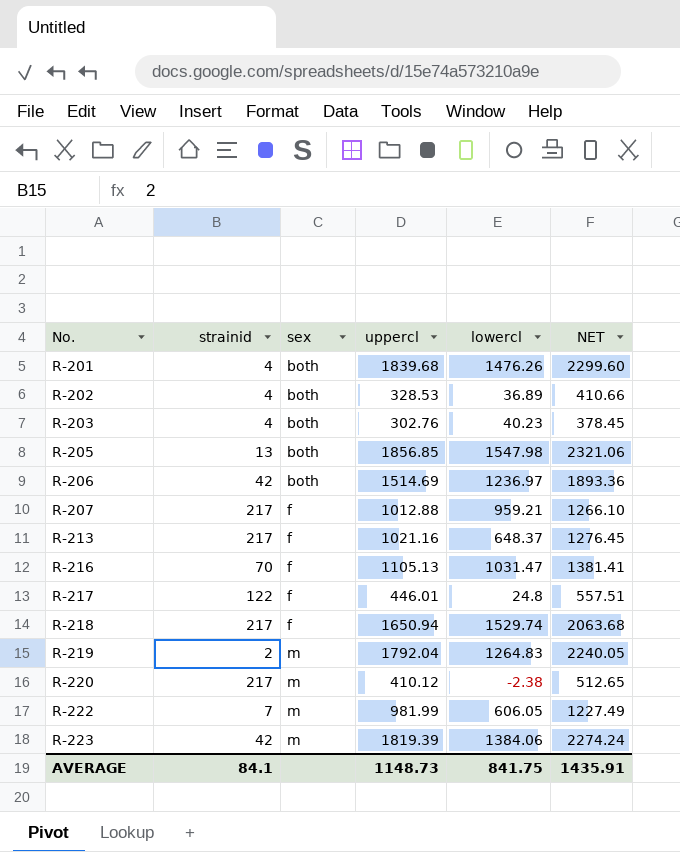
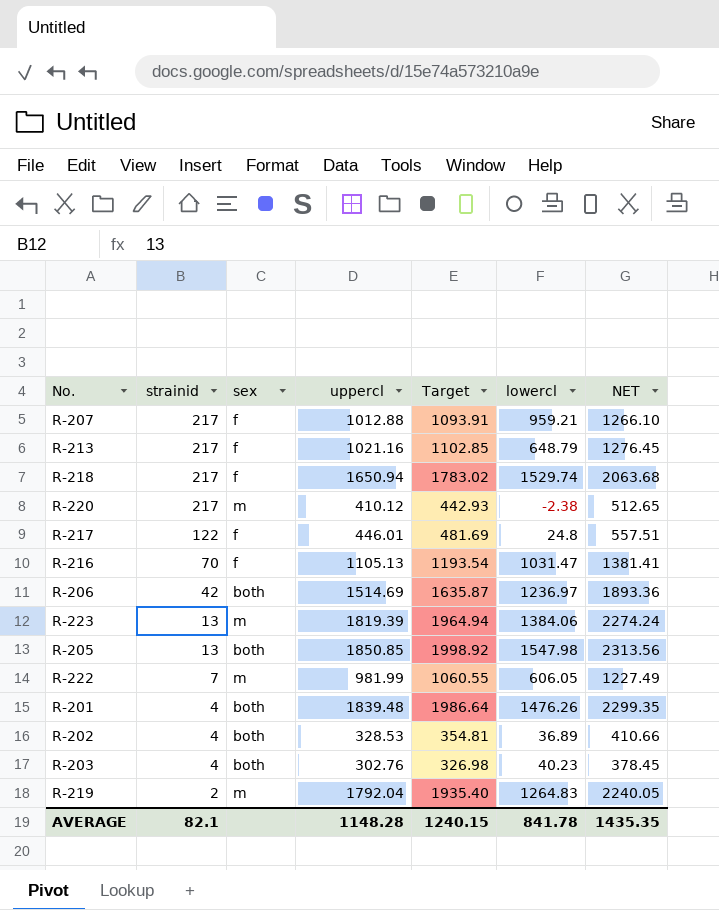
row order: No. ascending -> strainid descending
column Target | formula: none -> [uppercl] * 1.08
R-213 | lowercl: 648.37 -> 648.79
R-223 | strainid: 42 -> 13
R-205 | uppercl: 1856.85 -> 1850.85
R-205 | NET: 2321.06 -> 2313.56
R-201 | uppercl: 1839.68 -> 1839.48
R-201 | NET: 2299.60 -> 2299.35
AVERAGE | strainid: 84.1 -> 82.1
AVERAGE | uppercl: 1148.73 -> 1148.28
AVERAGE | lowercl: 841.75 -> 841.78
AVERAGE | NET: 1435.91 -> 1435.35

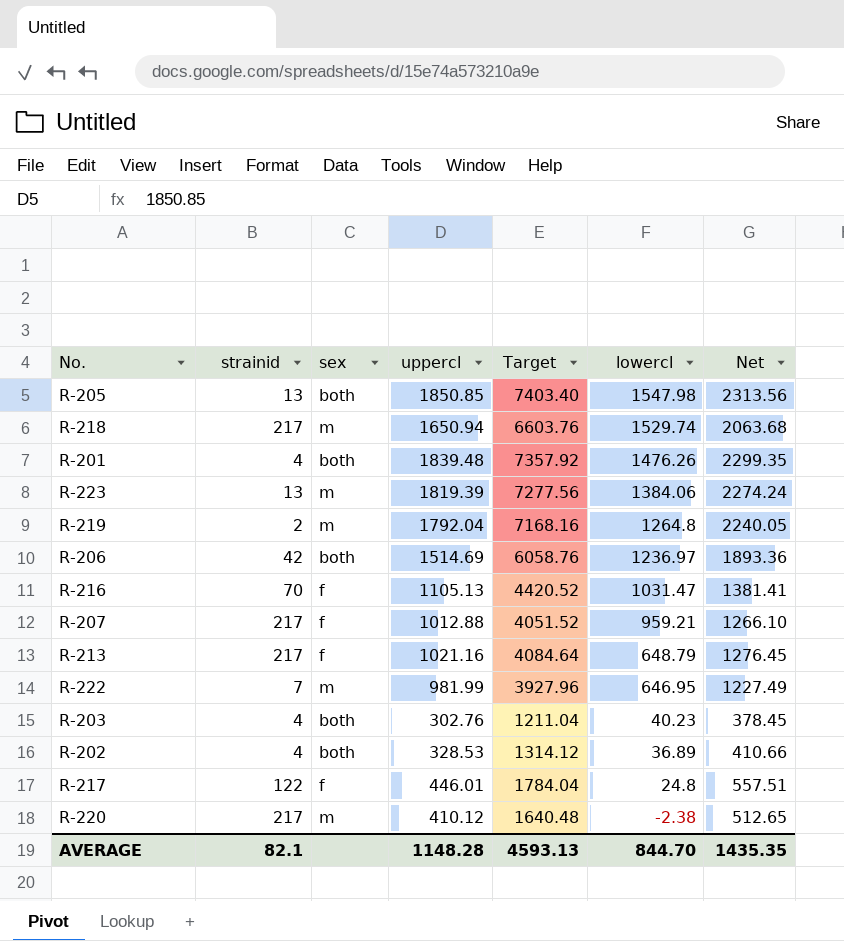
row order: strainid descending -> lowercl descending
column Target | formula: [uppercl] * 1.08 -> [uppercl] * 4
column name: NET -> Net
R-218 | sex: f -> m
R-219 | lowercl: 1264.83 -> 1264.8
R-222 | lowercl: 606.05 -> 646.95
AVERAGE | Target: 1240.15 -> 4593.13
AVERAGE | lowercl: 841.78 -> 844.70

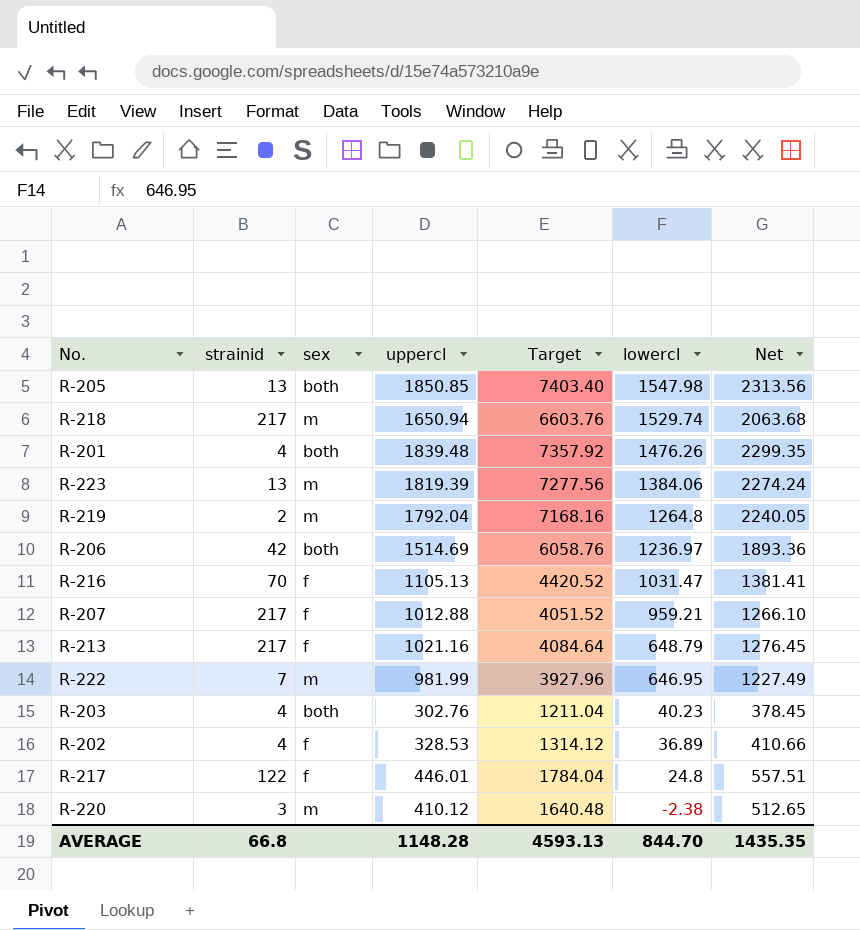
R-202 | sex: both -> f
R-220 | strainid: 217 -> 3
AVERAGE | strainid: 82.1 -> 66.8

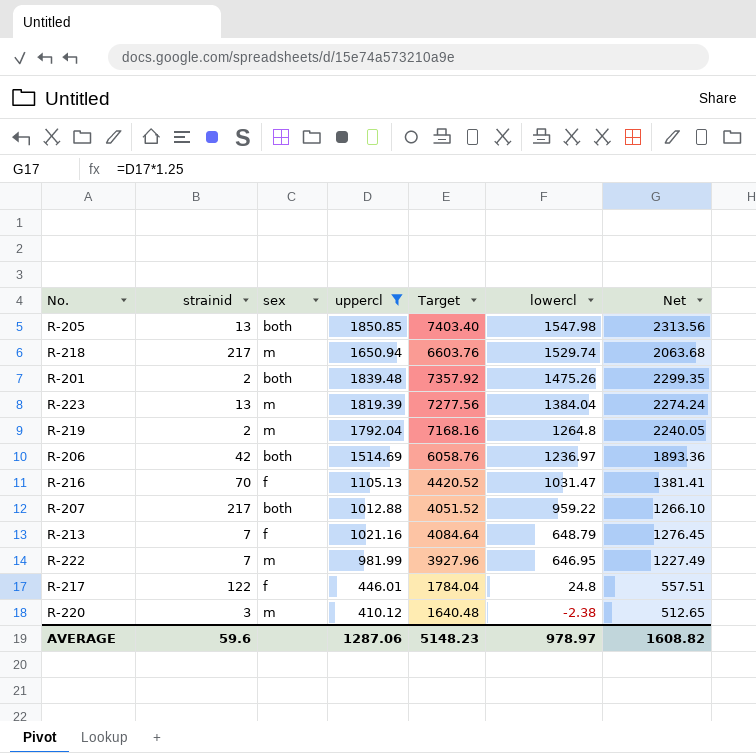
filter: none -> uppercl >= 410.12
R-201 | strainid: 4 -> 2
R-201 | lowercl: 1476.26 -> 1475.26
R-223 | lowercl: 1384.06 -> 1384.04
R-207 | sex: f -> both
R-207 | lowercl: 959.21 -> 959.22
R-213 | strainid: 217 -> 7
AVERAGE | strainid: 66.8 -> 59.6
AVERAGE | uppercl: 1148.28 -> 1287.06
AVERAGE | Target: 4593.13 -> 5148.23
AVERAGE | lowercl: 844.70 -> 978.97
AVERAGE | Net: 1435.35 -> 1608.82

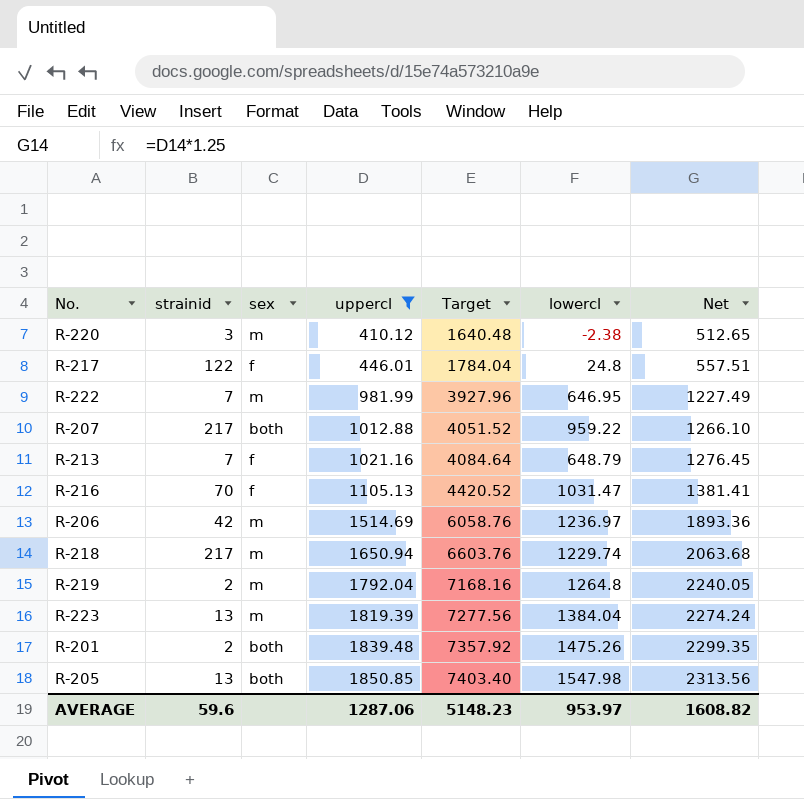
row order: lowercl descending -> uppercl ascending
R-206 | sex: both -> m
R-218 | lowercl: 1529.74 -> 1229.74
AVERAGE | lowercl: 978.97 -> 953.97

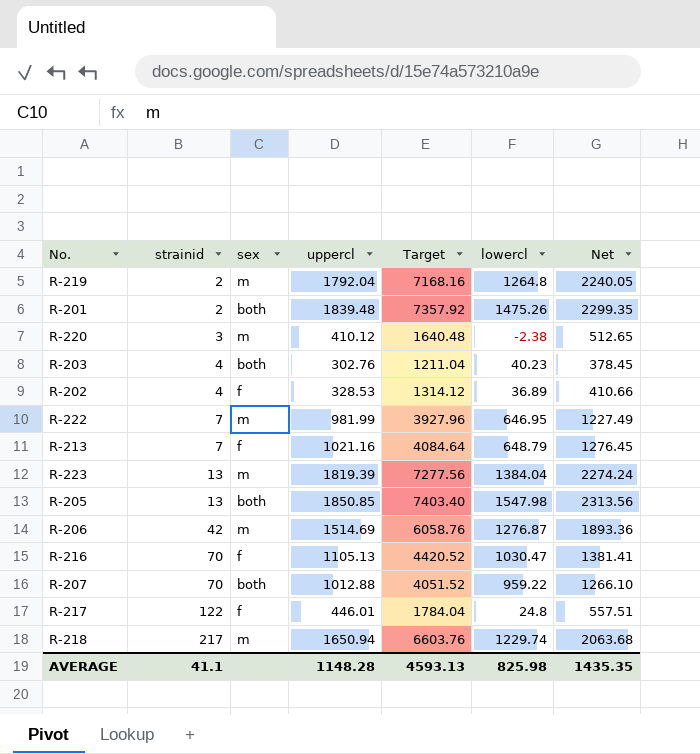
filter: uppercl >= 410.12 -> none
row order: uppercl ascending -> strainid ascending
R-206 | lowercl: 1236.97 -> 1276.87
R-216 | lowercl: 1031.47 -> 1030.47
R-207 | strainid: 217 -> 70
AVERAGE | strainid: 59.6 -> 41.1
AVERAGE | uppercl: 1287.06 -> 1148.28
AVERAGE | Target: 5148.23 -> 4593.13
AVERAGE | lowercl: 953.97 -> 825.98
AVERAGE | Net: 1608.82 -> 1435.35

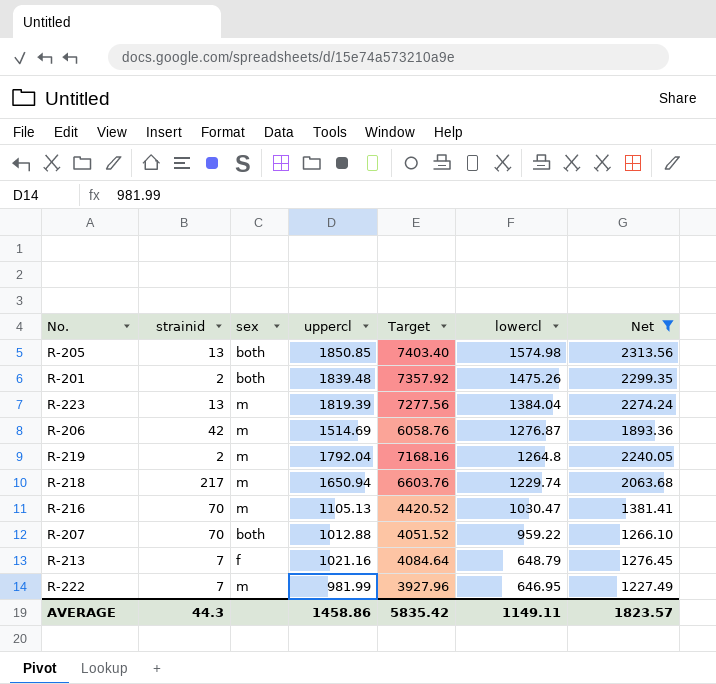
filter: none -> Net >= 1227.49
row order: strainid ascending -> lowercl descending
R-205 | lowercl: 1547.98 -> 1574.98
R-216 | sex: f -> m
AVERAGE | strainid: 41.1 -> 44.3
AVERAGE | uppercl: 1148.28 -> 1458.86
AVERAGE | Target: 4593.13 -> 5835.42
AVERAGE | lowercl: 825.98 -> 1149.11
AVERAGE | Net: 1435.35 -> 1823.57

